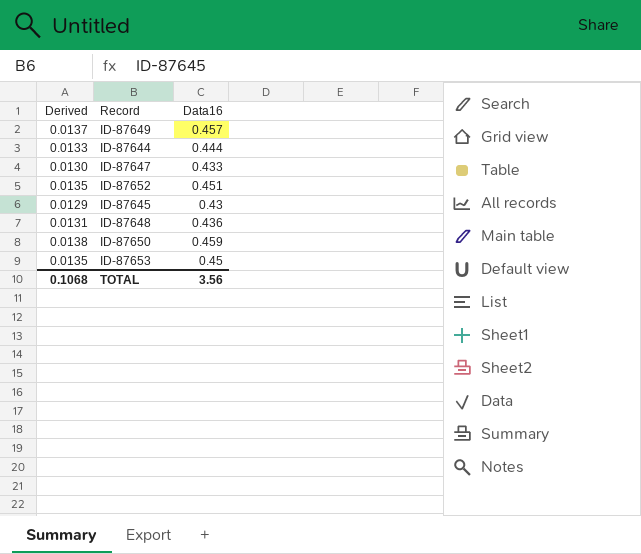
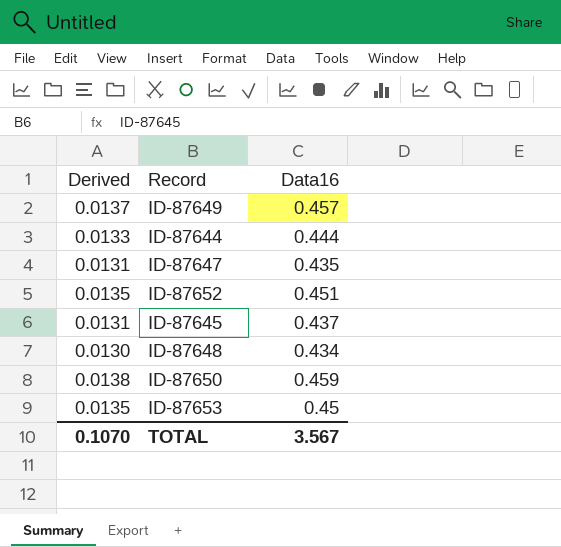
ID-87647 | Derived: 0.0130 -> 0.0131
ID-87647 | Data16: 0.433 -> 0.435
ID-87645 | Derived: 0.0129 -> 0.0131
ID-87645 | Data16: 0.43 -> 0.437
ID-87648 | Derived: 0.0131 -> 0.0130
ID-87648 | Data16: 0.436 -> 0.434
TOTAL | Derived: 0.1068 -> 0.1070
TOTAL | Data16: 3.56 -> 3.567

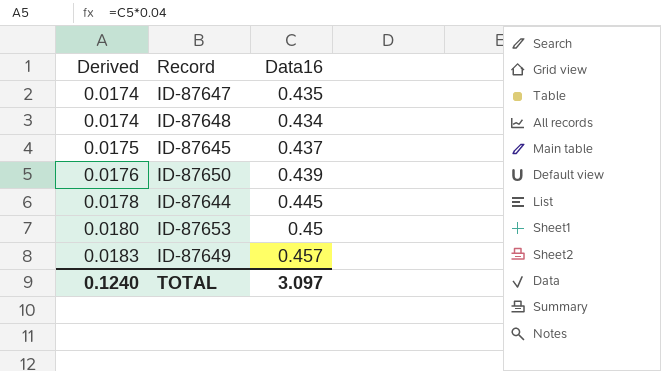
row order: none -> Derived ascending
column Derived | formula: [Data16] * 0.03 -> [Data16] * 0.04
row ID-87652: 0.0135 | 0.451 -> none
ID-87650 | Data16: 0.459 -> 0.439
ID-87644 | Data16: 0.444 -> 0.445
TOTAL | Derived: 0.1070 -> 0.1240
TOTAL | Data16: 3.567 -> 3.097

